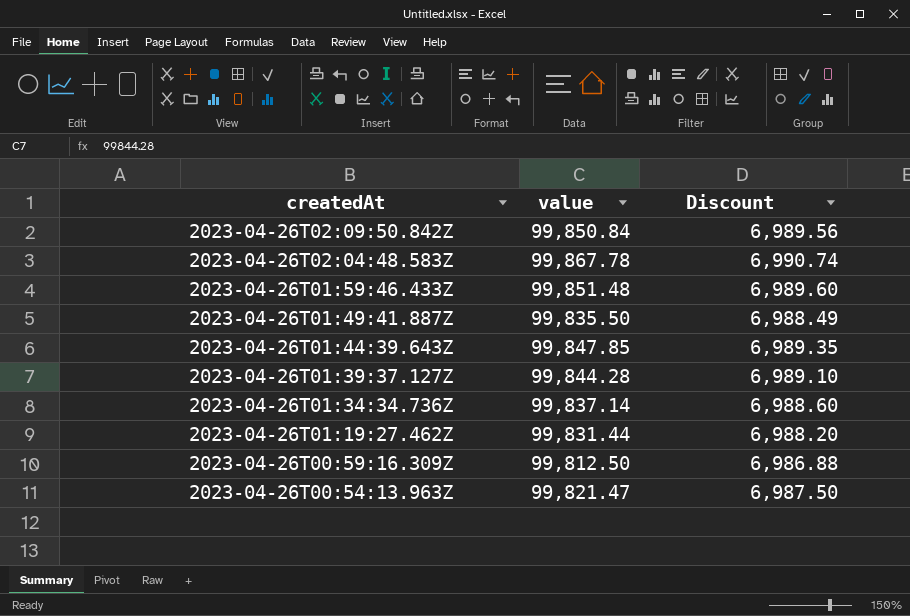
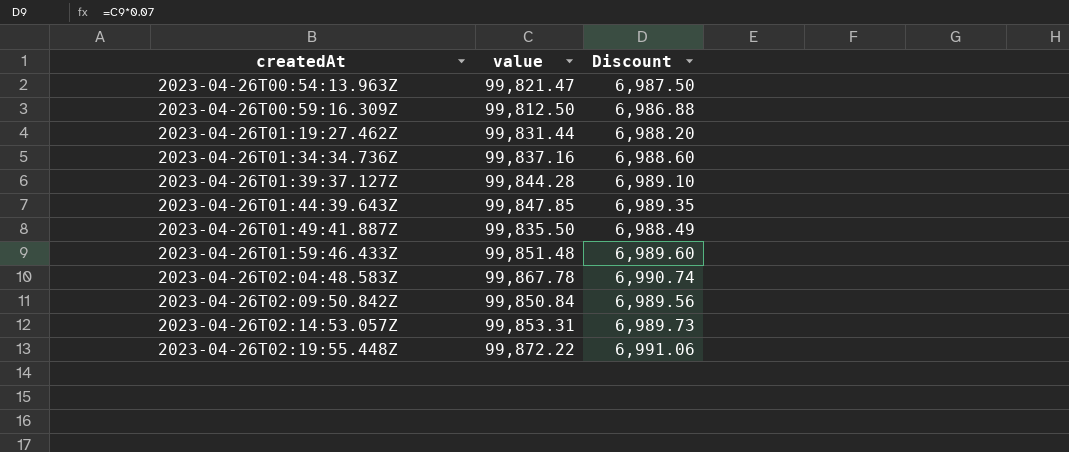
row order: createdAt descending -> createdAt ascending
2023-04-26T01:34:34.736Z | value: 99,837.14 -> 99,837.16
row 2023-04-26T02:14:53.057Z: none -> 99,853.31 | 6,989.73
row 2023-04-26T02:19:55.448Z: none -> 99,872.22 | 6,991.06

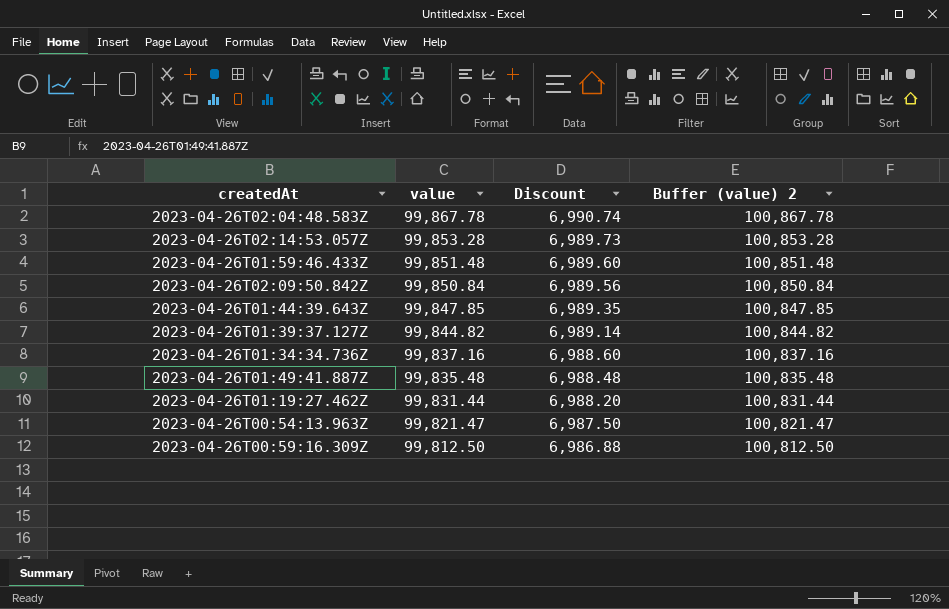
row order: createdAt ascending -> value descending
column Buffer (value) 2 | formula: none -> [value] + 1000
row 2023-04-26T02:19:55.448Z: 99,872.22 | 6,991.06 -> none
2023-04-26T02:14:53.057Z | value: 99,853.31 -> 99,853.28
2023-04-26T01:39:37.127Z | value: 99,844.28 -> 99,844.82
2023-04-26T01:39:37.127Z | Discount: 6,989.10 -> 6,989.14
2023-04-26T01:49:41.887Z | value: 99,835.50 -> 99,835.48
2023-04-26T01:49:41.887Z | Discount: 6,988.49 -> 6,988.48

